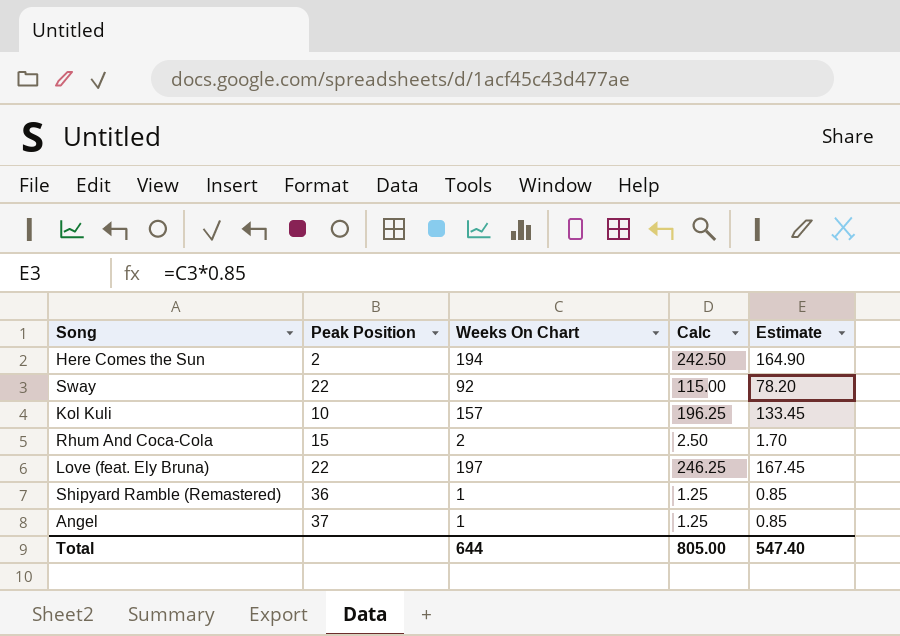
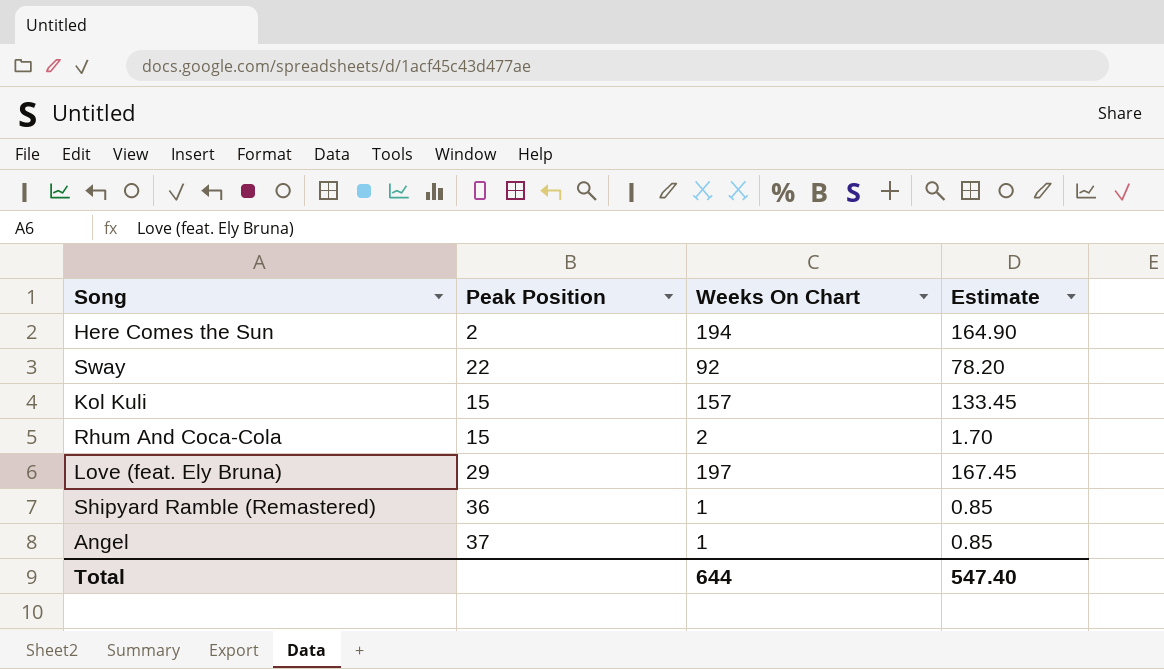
column Calc | formula: [Weeks On Chart] * 1.25 -> none
Kol Kuli | Peak Position: 10 -> 15
Love (feat. Ely Bruna) | Peak Position: 22 -> 29

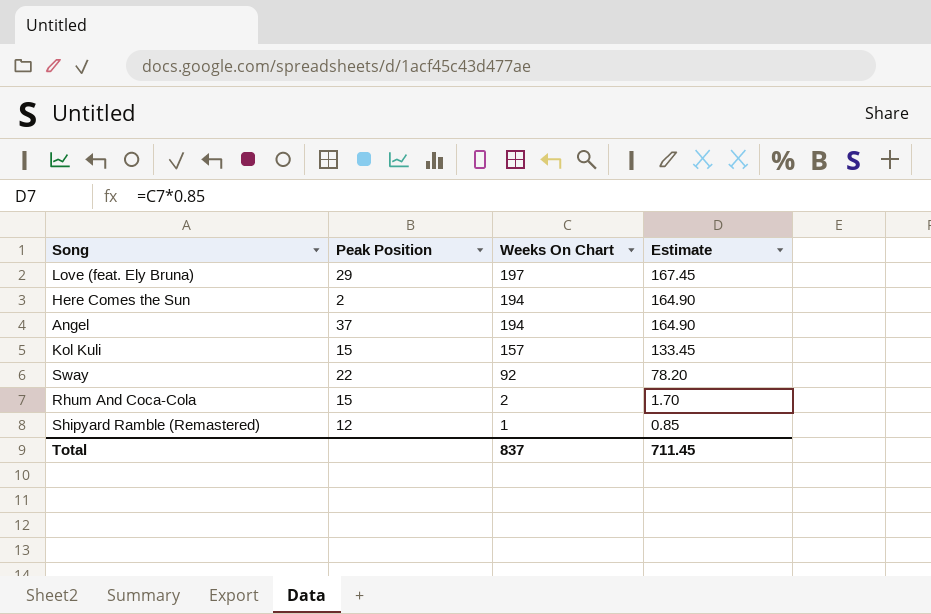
row order: none -> Weeks On Chart descending
Angel | Weeks On Chart: 1 -> 194
Angel | Estimate: 0.85 -> 164.90
Shipyard Ramble (Remastered) | Peak Position: 36 -> 12
Total | Weeks On Chart: 644 -> 837
Total | Estimate: 547.40 -> 711.45

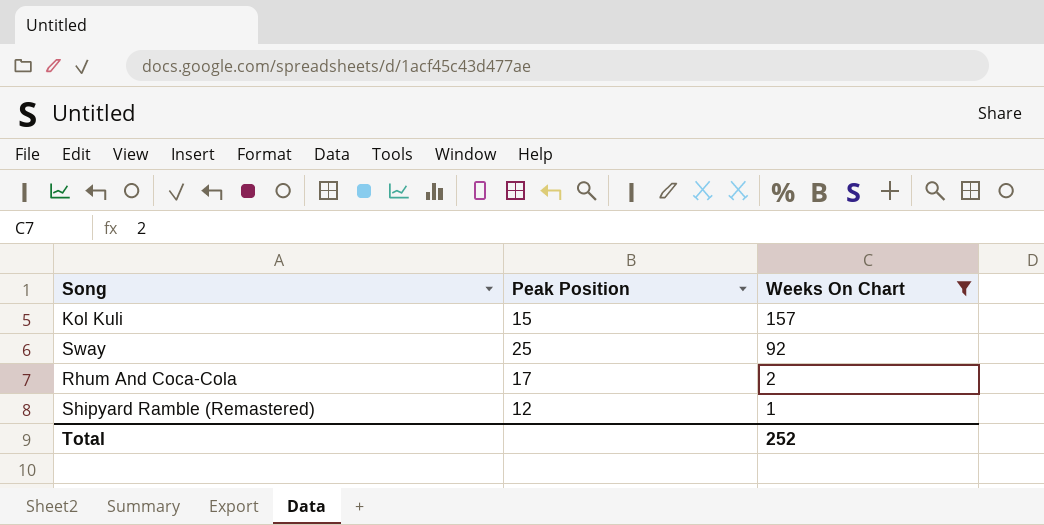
filter: none -> Weeks On Chart <= 157
column Estimate | formula: [Weeks On Chart] * 0.85 -> none
Sway | Peak Position: 22 -> 25
Rhum And Coca-Cola | Peak Position: 15 -> 17
Total | Weeks On Chart: 837 -> 252

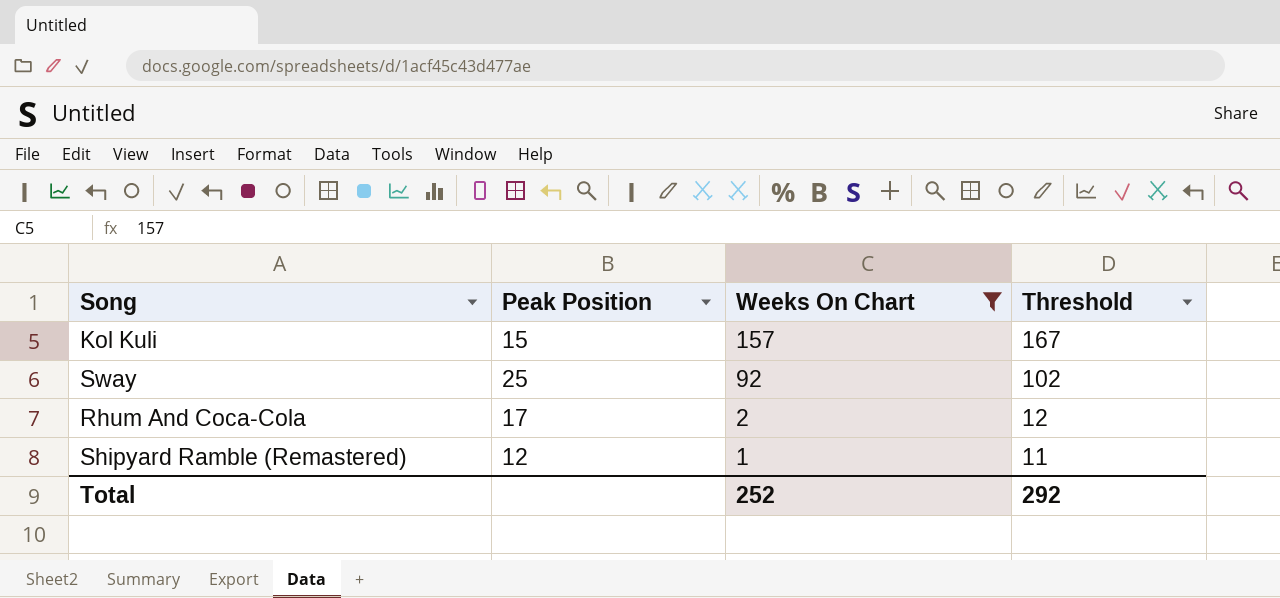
column Threshold | formula: none -> [Weeks On Chart] + 10

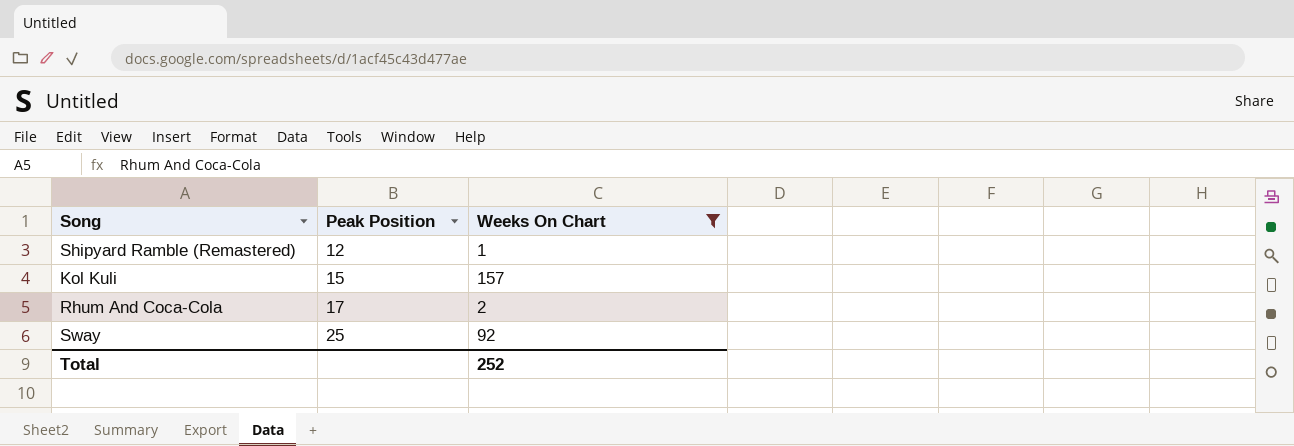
row order: Weeks On Chart descending -> Peak Position ascending
column Threshold | formula: [Weeks On Chart] + 10 -> none

